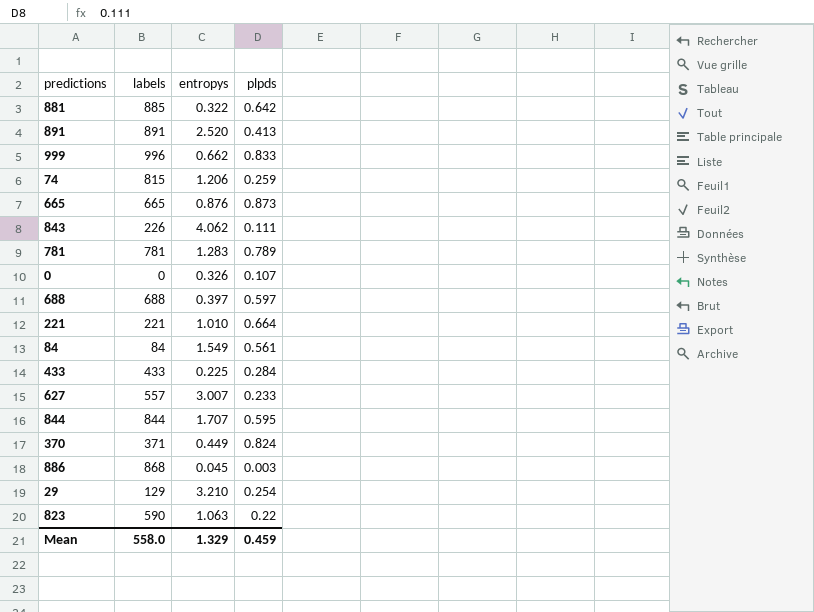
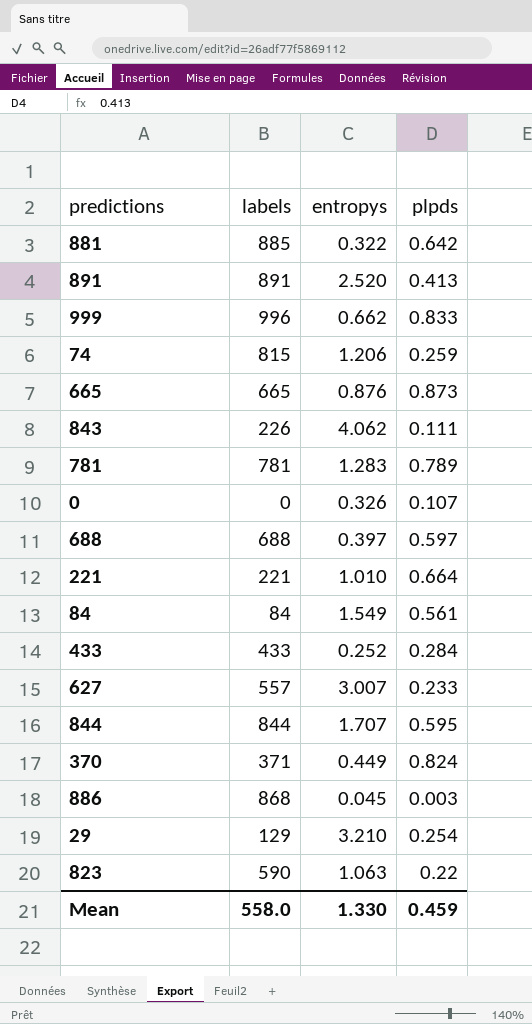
433 | entropys: 0.225 -> 0.252
Mean | entropys: 1.329 -> 1.330

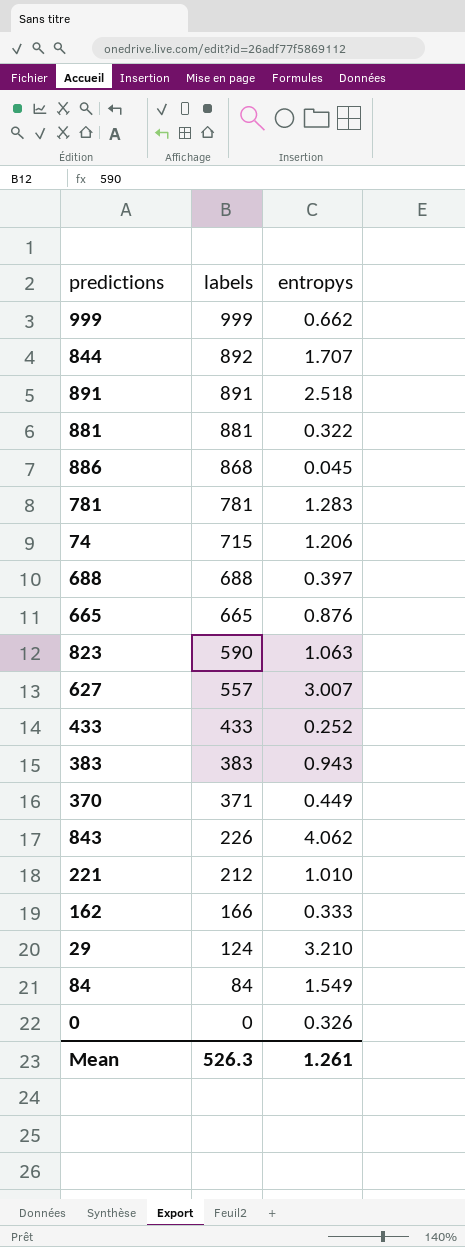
row order: none -> labels descending
column plpds | position: 4 -> none
999 | labels: 996 -> 999
844 | labels: 844 -> 892
891 | entropys: 2.520 -> 2.518
881 | labels: 885 -> 881
74 | labels: 815 -> 715
row 383: none -> 383 | 0.943
221 | labels: 221 -> 212
row 162: none -> 166 | 0.333
29 | labels: 129 -> 124
Mean | labels: 558.0 -> 526.3
Mean | entropys: 1.330 -> 1.261

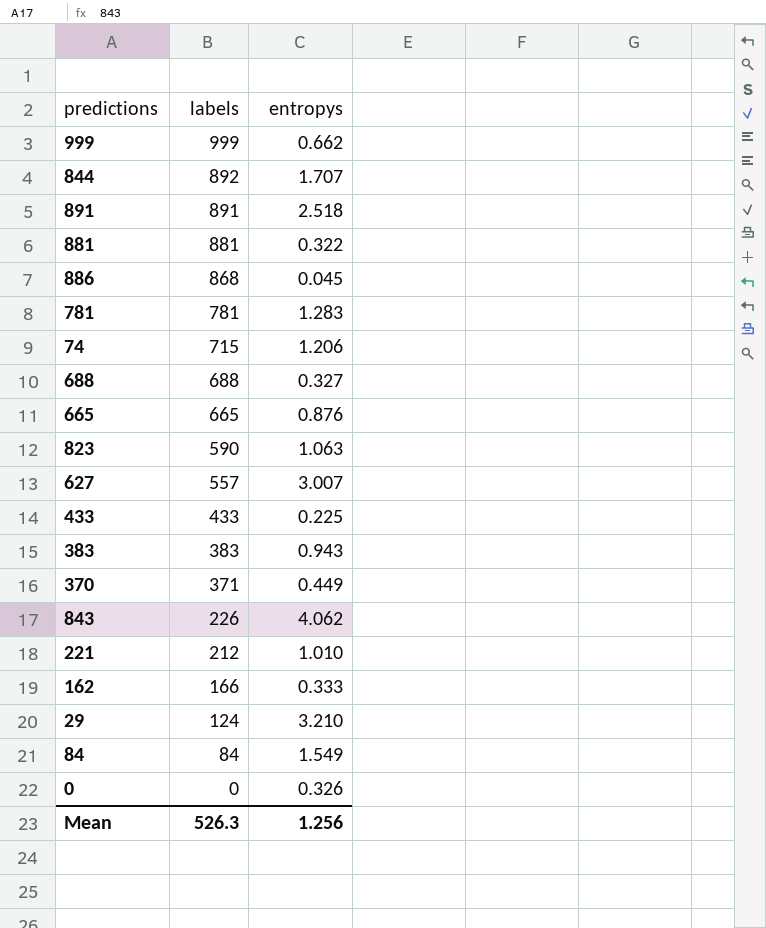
688 | entropys: 0.397 -> 0.327
433 | entropys: 0.252 -> 0.225
Mean | entropys: 1.261 -> 1.256

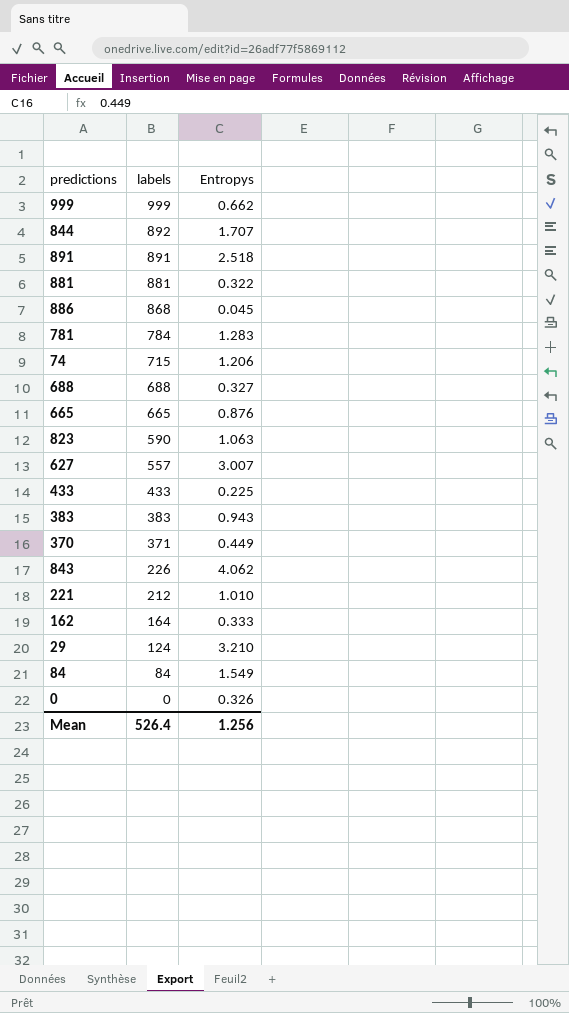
column name: entropys -> Entropys
781 | labels: 781 -> 784
162 | labels: 166 -> 164
Mean | labels: 526.3 -> 526.4

